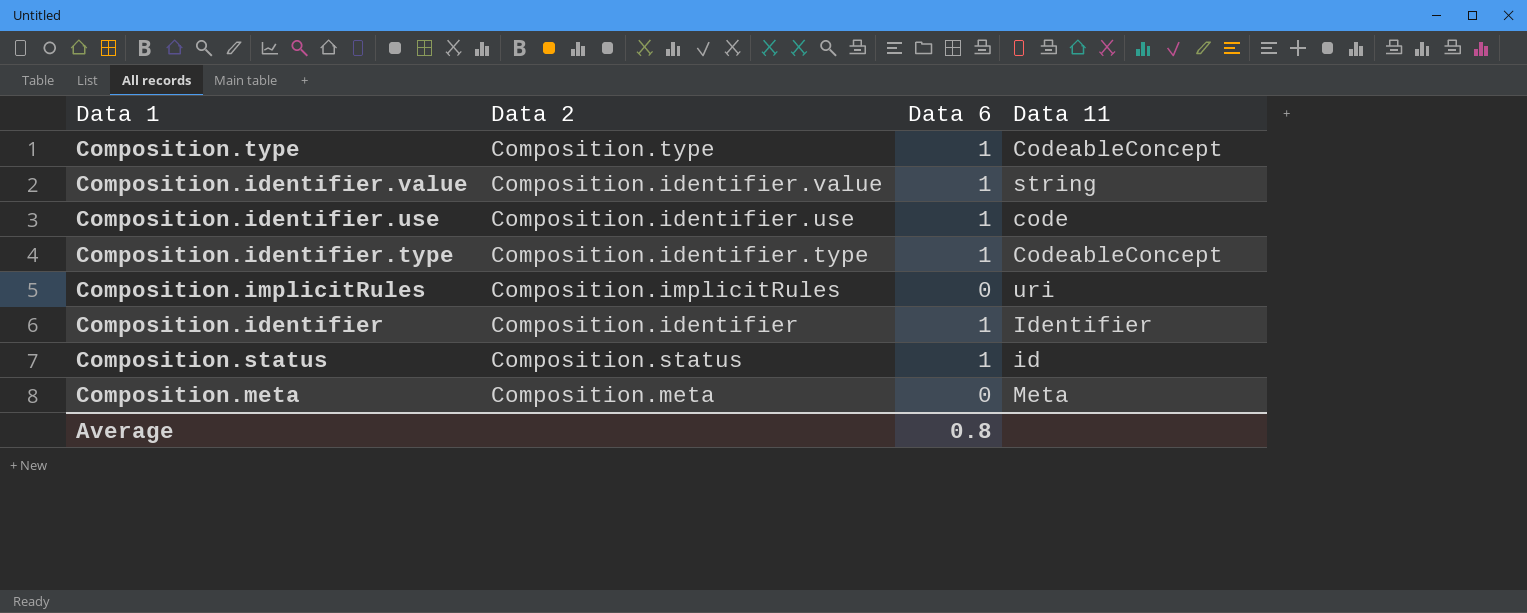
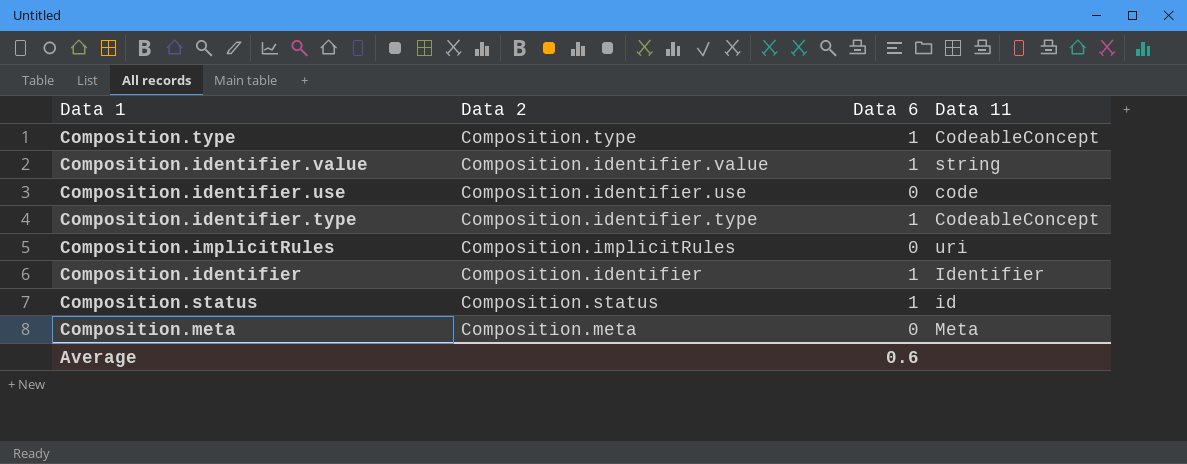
Composition.identifier.use | Data 6: 1 -> 0
Average | Data 6: 0.8 -> 0.6

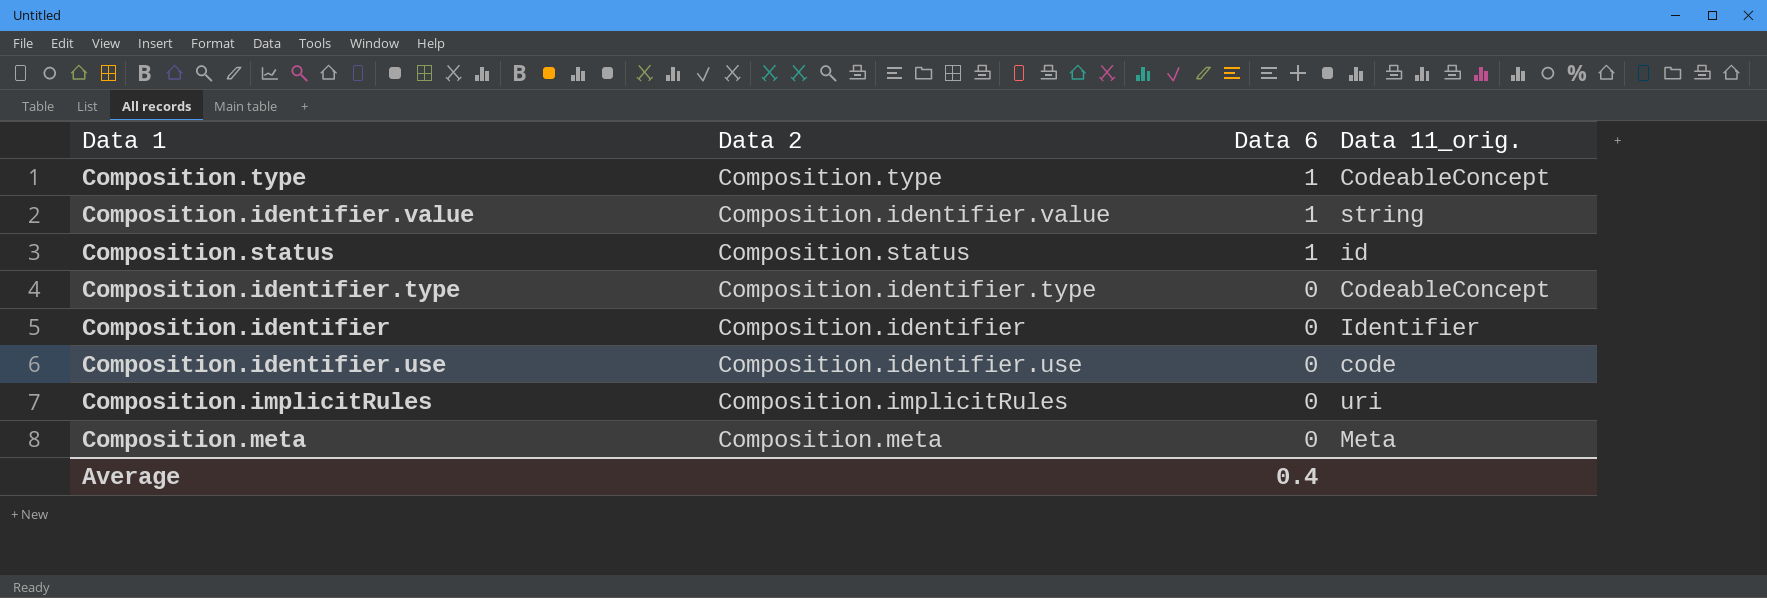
row order: none -> Data 6 descending
column name: Data 11 -> Data 11_orig.
Composition.identifier.type | Data 6: 1 -> 0
Composition.identifier | Data 6: 1 -> 0
Average | Data 6: 0.6 -> 0.4

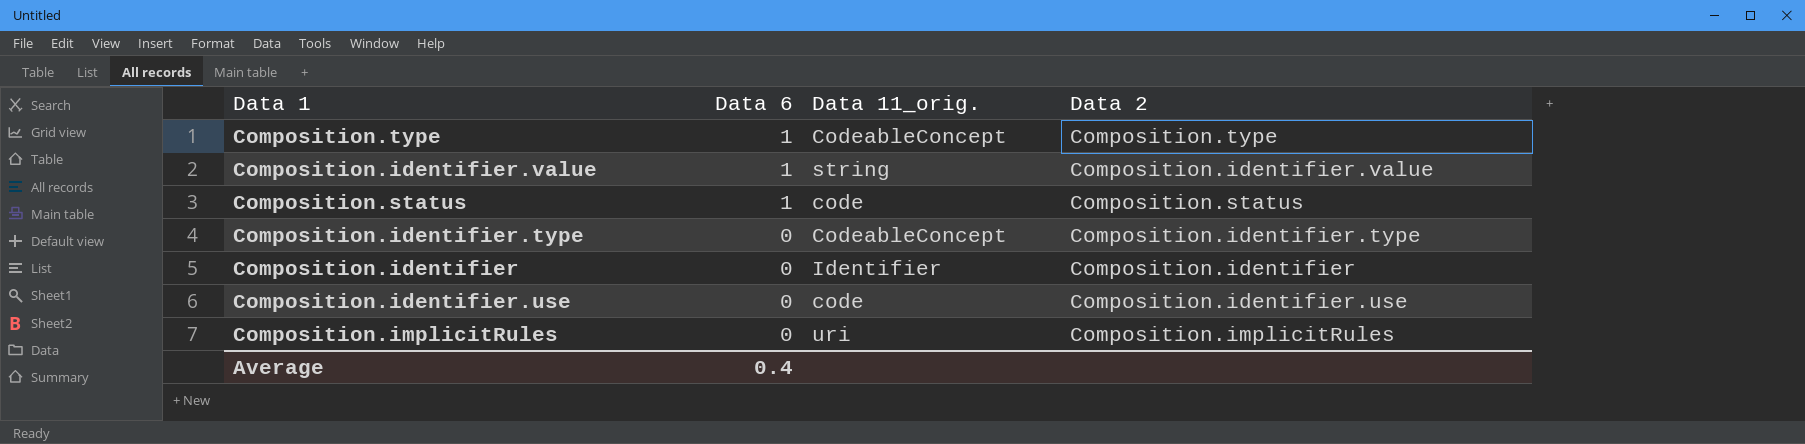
column Data 2 | position: 2 -> 4
row Composition.meta: Composition.meta | 0 | Meta -> none
Composition.status | Data 11_orig.: id -> code

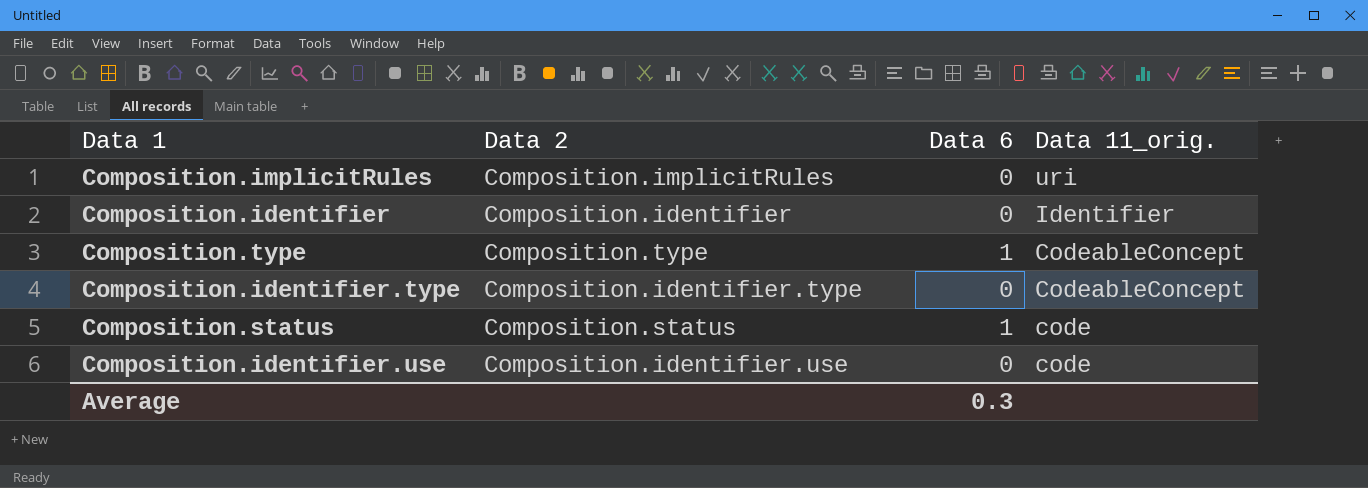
row order: Data 6 descending -> Data 11_orig. descending
column Data 2 | position: 4 -> 2
row Composition.identifier.value: 1 | string | Composition.identifier.value -> none
Average | Data 6: 0.4 -> 0.3

